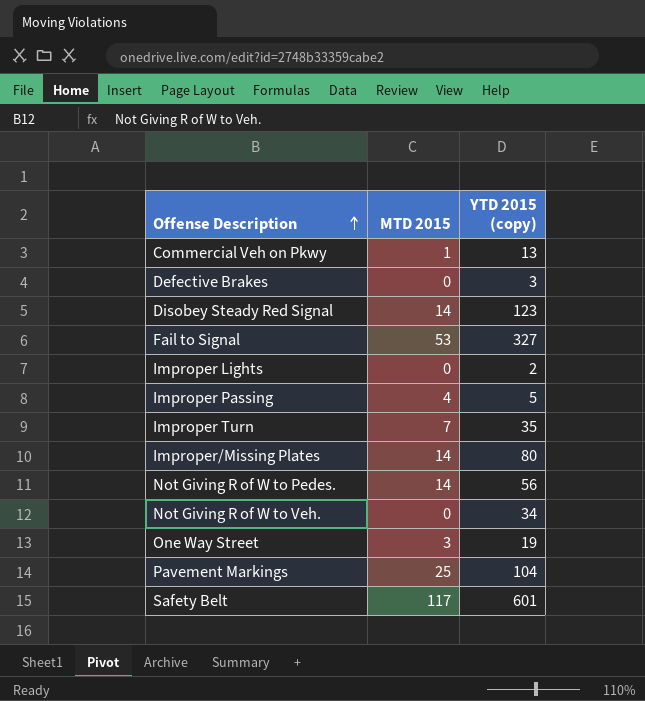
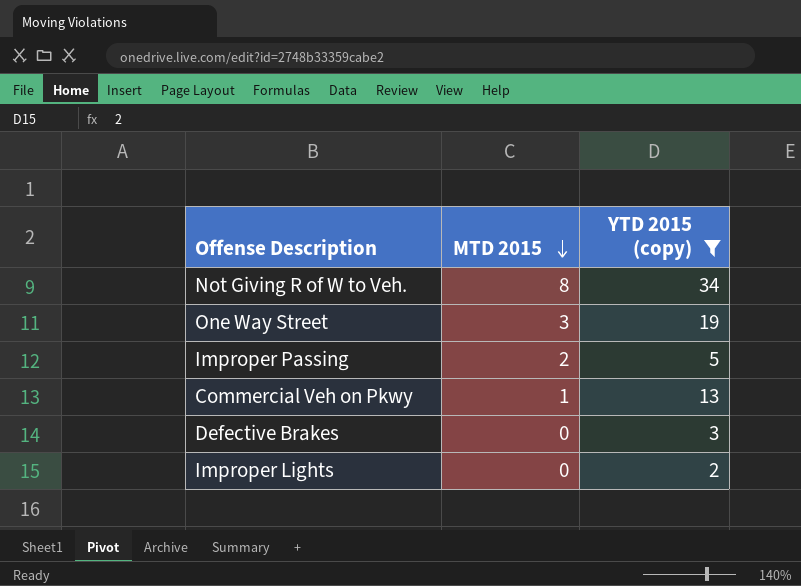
filter: none -> YTD 2015 (copy) <= 34
row order: Offense Description ascending -> MTD 2015 descending
Not Giving R of W to Veh. | MTD 2015: 0 -> 8
Improper Passing | MTD 2015: 4 -> 2

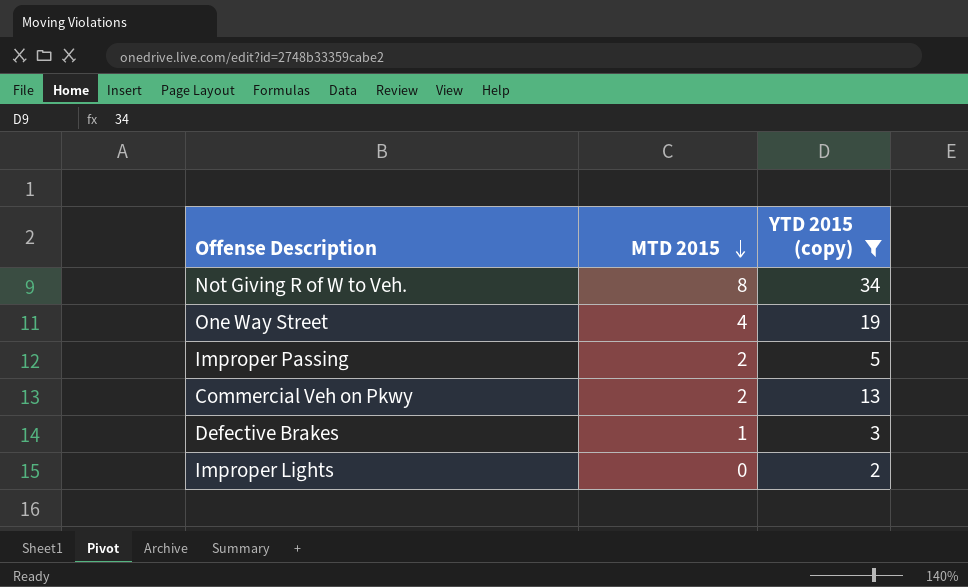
One Way Street | MTD 2015: 3 -> 4
Commercial Veh on Pkwy | MTD 2015: 1 -> 2
Defective Brakes | MTD 2015: 0 -> 1

